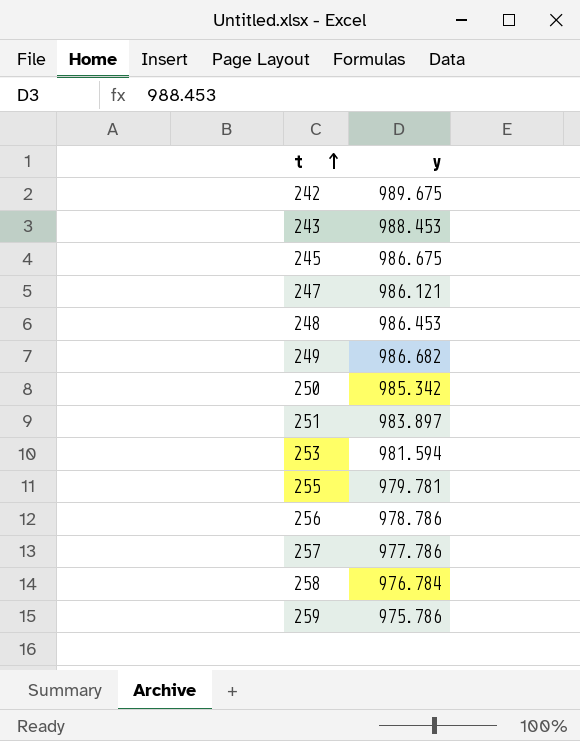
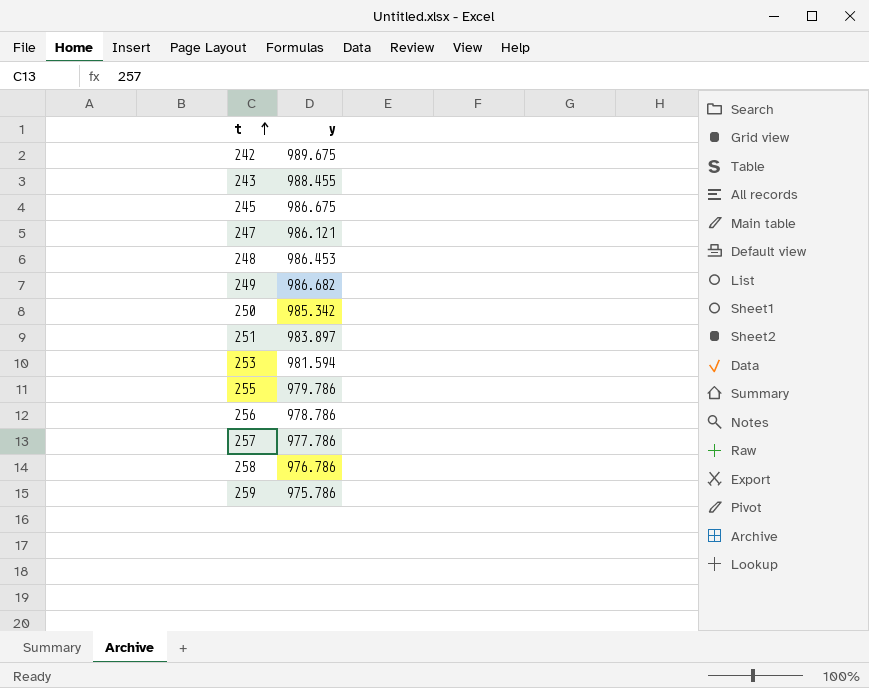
243 | y: 988.453 -> 988.455
255 | y: 979.781 -> 979.786
258 | y: 976.784 -> 976.786

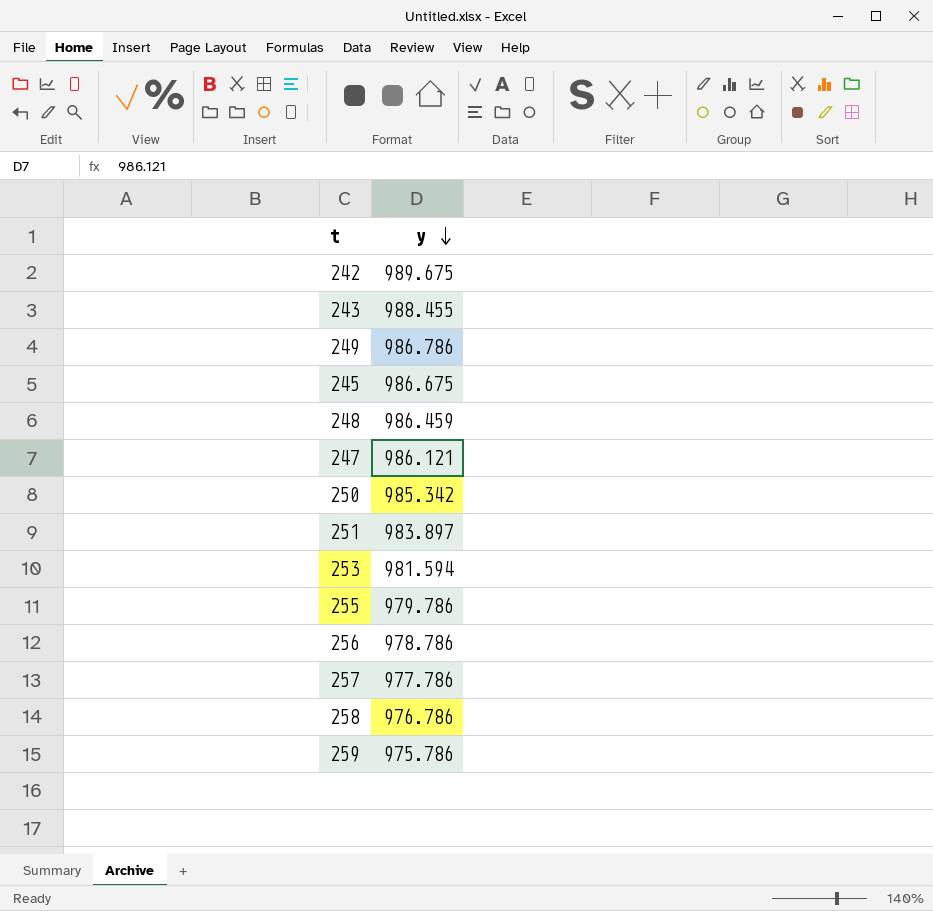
row order: t ascending -> y descending
249 | y: 986.682 -> 986.786
248 | y: 986.453 -> 986.459

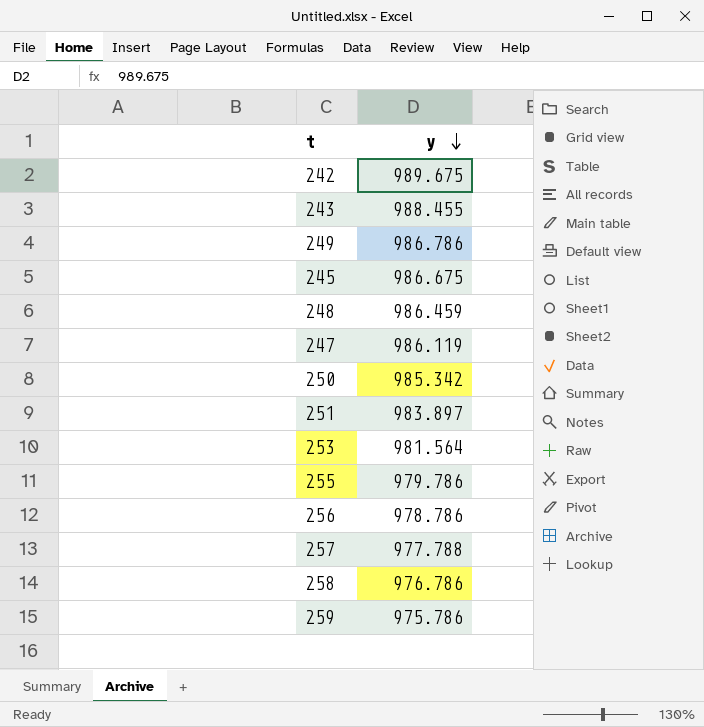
247 | y: 986.121 -> 986.119
253 | y: 981.594 -> 981.564
257 | y: 977.786 -> 977.788

